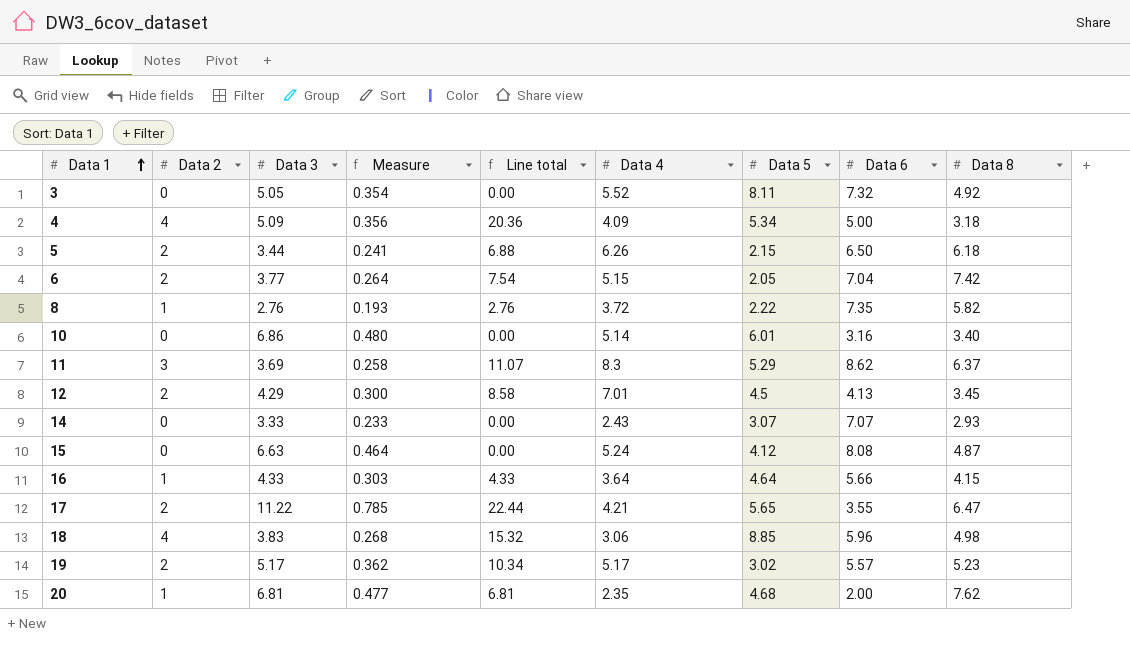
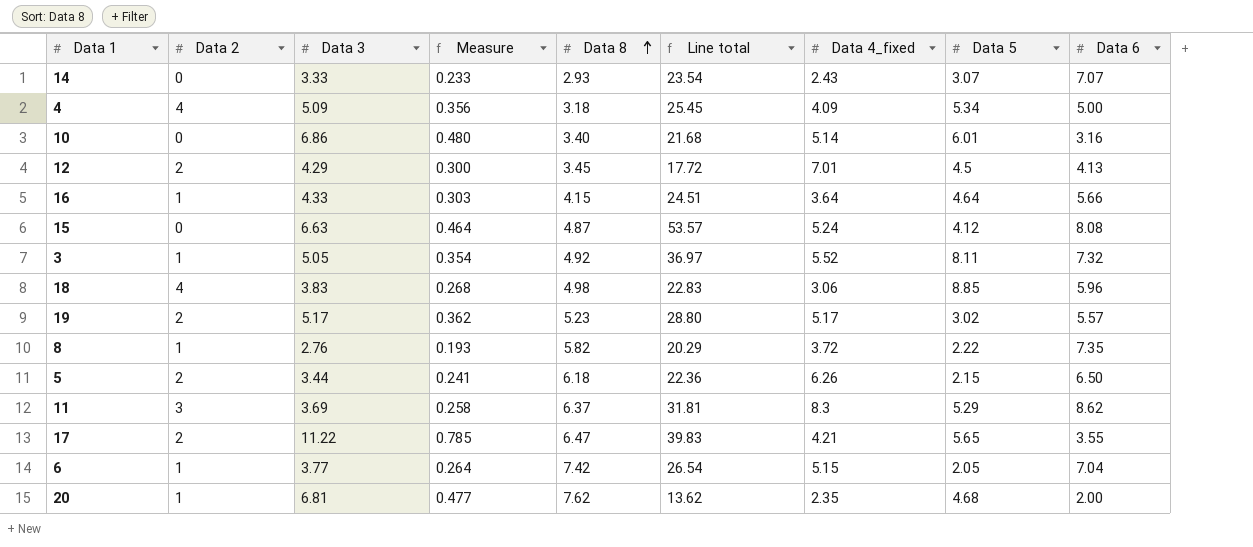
row order: Data 1 ascending -> Data 8 ascending
column Data 8 | position: 9 -> 5
column Line total | formula: [Data 2] * [Data 3] -> [Data 3] * [Data 6]
column name: Data 4 -> Data 4_fixed
3 | Data 2: 0 -> 1
6 | Data 2: 2 -> 1

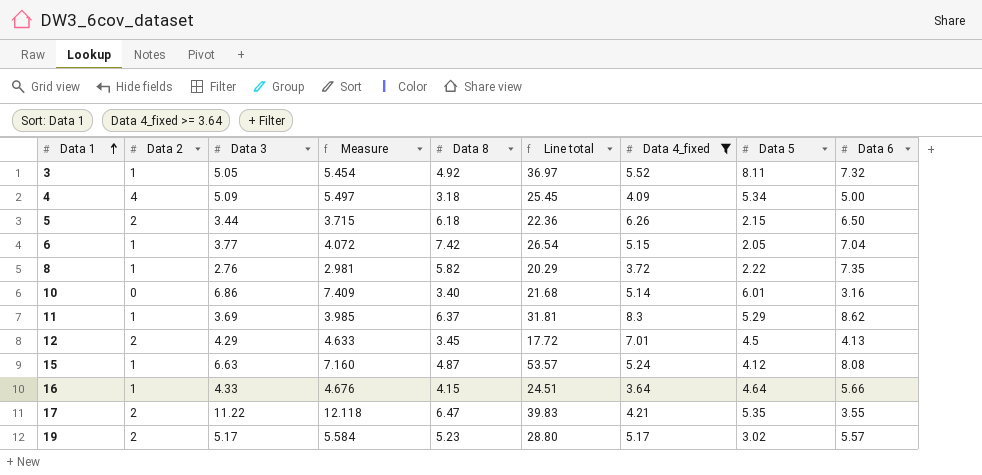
filter: none -> Data 4_fixed >= 3.64
row order: Data 8 ascending -> Data 1 ascending
column Measure | formula: [Data 3] * 0.07 -> [Data 3] * 1.08
11 | Data 2: 3 -> 1
15 | Data 2: 0 -> 1
17 | Data 5: 5.65 -> 5.35

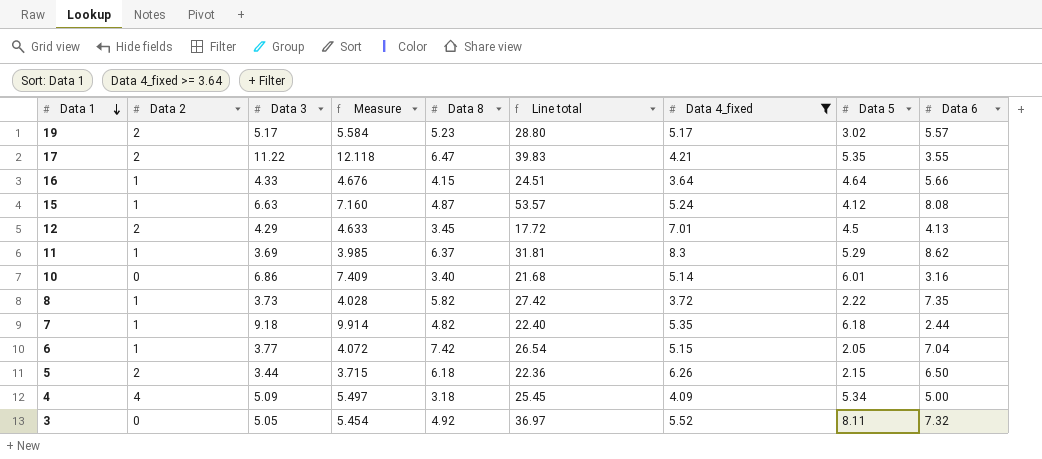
row order: Data 1 ascending -> Data 1 descending
8 | Data 3: 2.76 -> 3.73
8 | Measure: 2.981 -> 4.028
8 | Line total: 20.29 -> 27.42
row 7: none -> 1 | 9.18 | 9.914 | 4.82 | 22.40 | 5.35 | 6.18 | 2.44
3 | Data 2: 1 -> 0

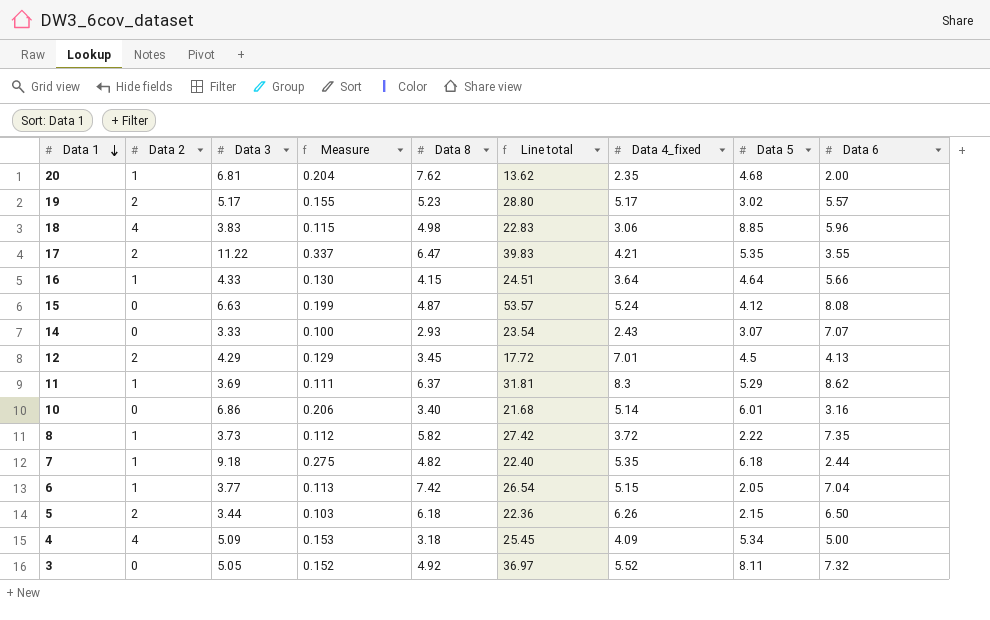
filter: Data 4_fixed >= 3.64 -> none
column Measure | formula: [Data 3] * 1.08 -> [Data 3] * 0.03
15 | Data 2: 1 -> 0

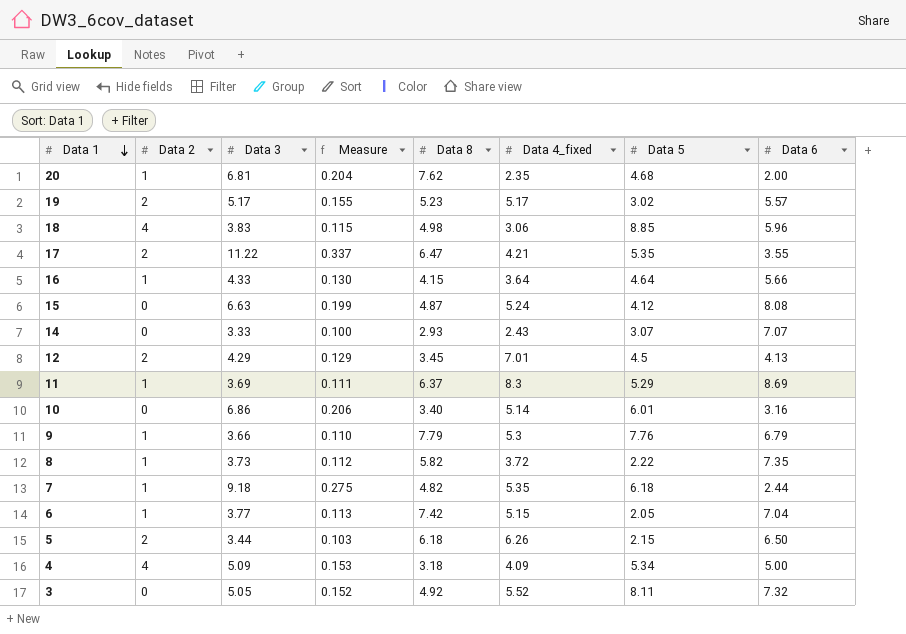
column Line total | formula: [Data 3] * [Data 6] -> none
11 | Data 6: 8.62 -> 8.69
row 9: none -> 1 | 3.66 | 0.110 | 7.79 | 5.3 | 7.76 | 6.79

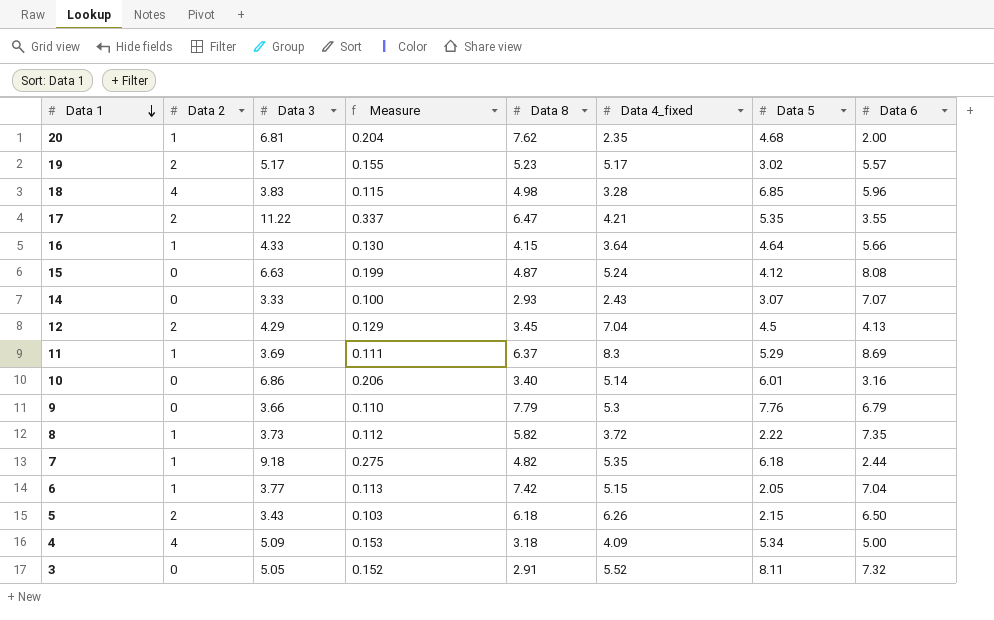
18 | Data 4_fixed: 3.06 -> 3.28
18 | Data 5: 8.85 -> 6.85
12 | Data 4_fixed: 7.01 -> 7.04
9 | Data 2: 1 -> 0
5 | Data 3: 3.44 -> 3.43
3 | Data 8: 4.92 -> 2.91

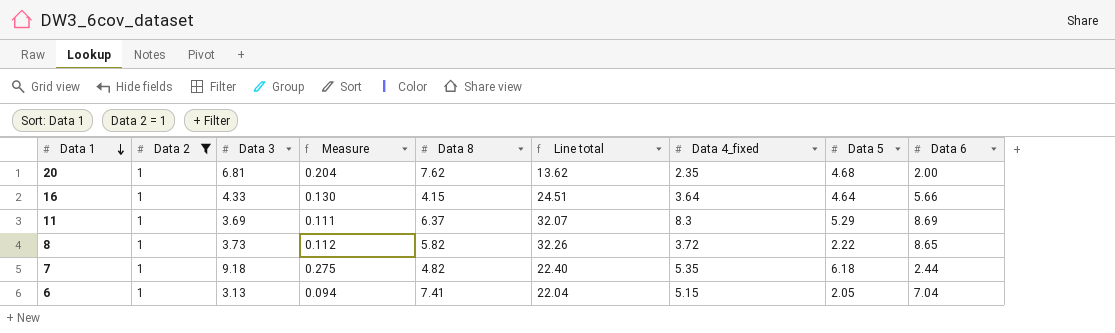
filter: none -> Data 2 = 1
column Line total | formula: none -> [Data 3] * [Data 6]
8 | Data 6: 7.35 -> 8.65
6 | Data 3: 3.77 -> 3.13
6 | Measure: 0.113 -> 0.094
6 | Data 8: 7.42 -> 7.41

